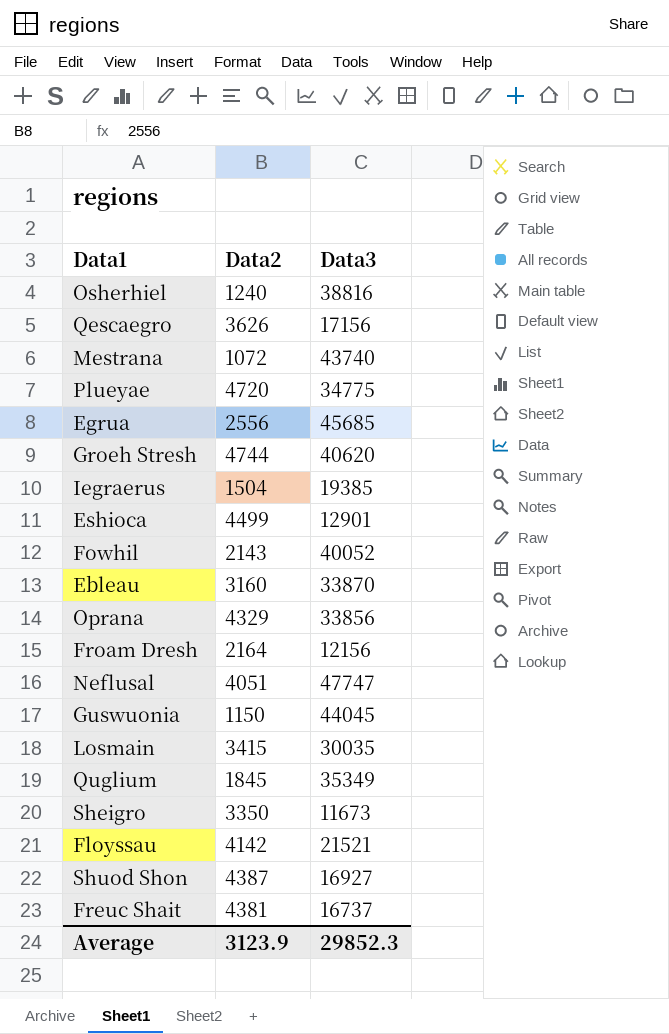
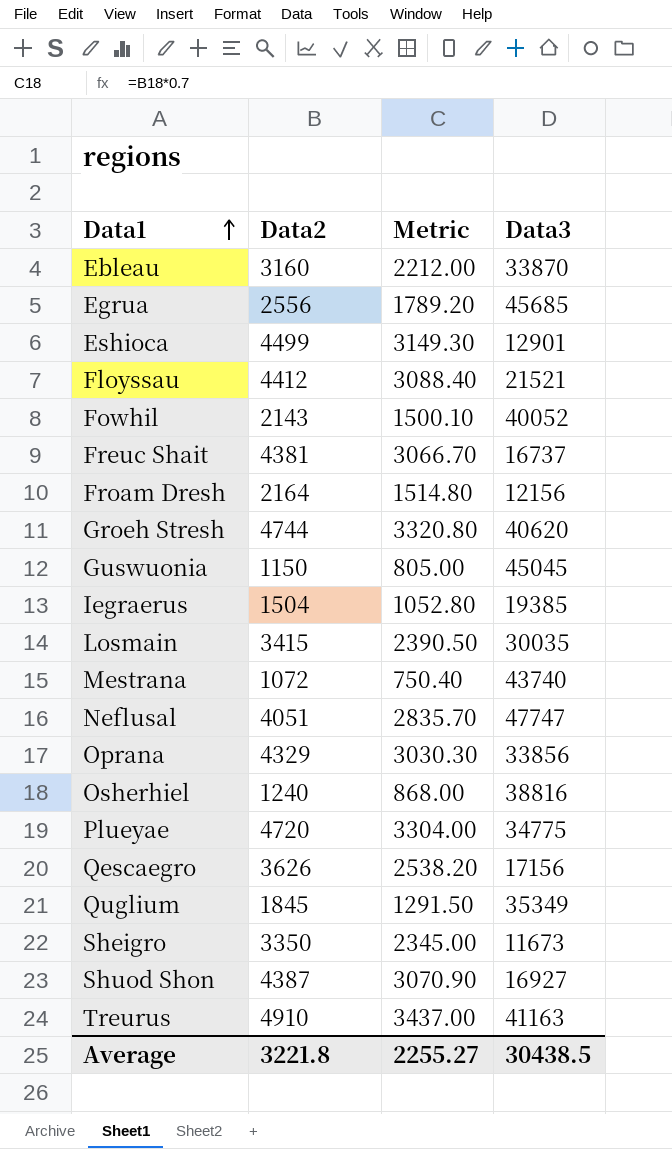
row order: none -> Data1 ascending
column Metric | formula: none -> [Data2] * 0.7
Floyssau | Data2: 4142 -> 4412
Guswuonia | Data3: 44045 -> 45045
row Treurus: none -> 4910 | 3437.00 | 41163
Average | Data2: 3123.9 -> 3221.8
Average | Data3: 29852.3 -> 30438.5

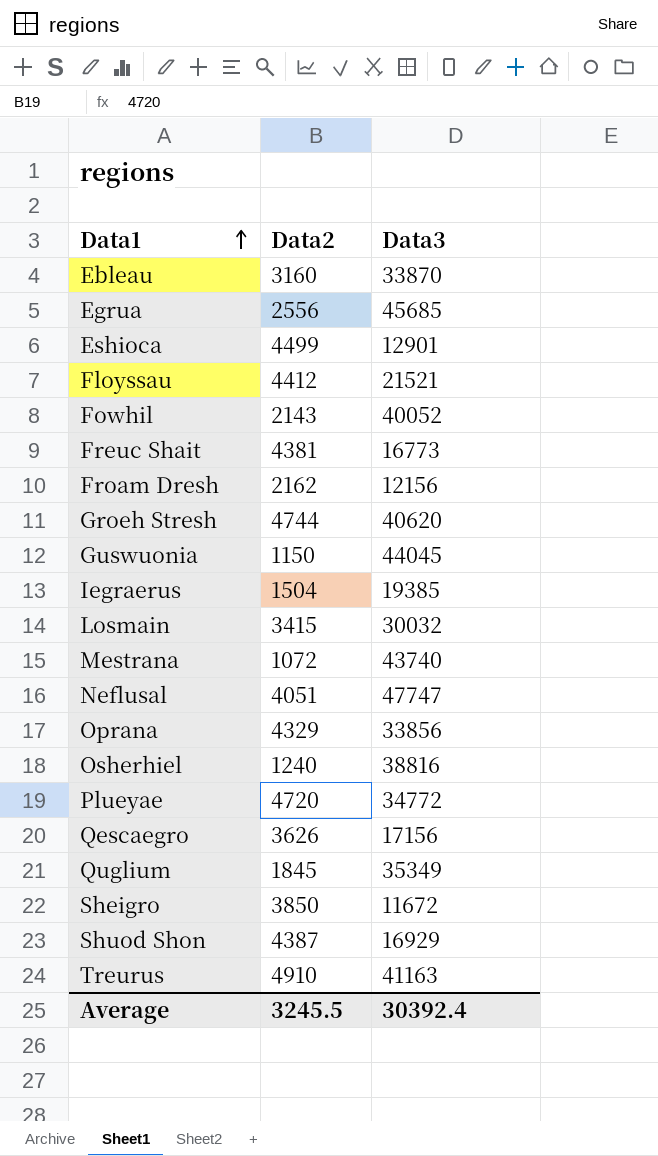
column Metric | formula: [Data2] * 0.7 -> none
Freuc Shait | Data3: 16737 -> 16773
Froam Dresh | Data2: 2164 -> 2162
Guswuonia | Data3: 45045 -> 44045
Losmain | Data3: 30035 -> 30032
Plueyae | Data3: 34775 -> 34772
Sheigro | Data2: 3350 -> 3850
Sheigro | Data3: 11673 -> 11672
Shuod Shon | Data3: 16927 -> 16929
Average | Data2: 3221.8 -> 3245.5
Average | Data3: 30438.5 -> 30392.4

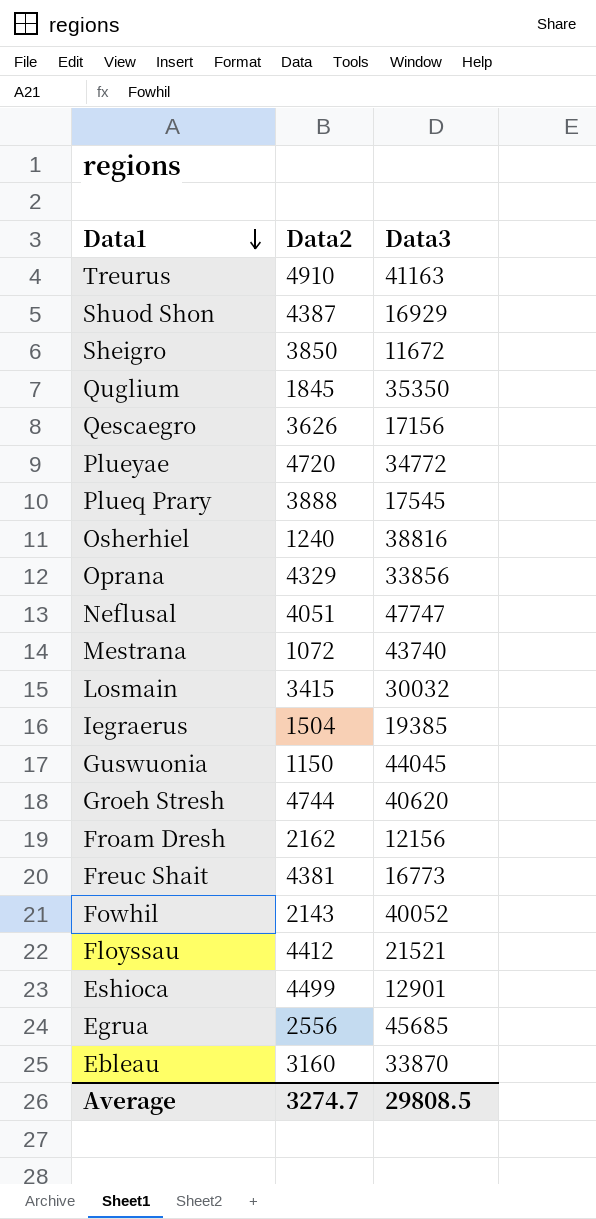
row order: Data1 ascending -> Data1 descending
Quglium | Data3: 35349 -> 35350
row Plueq Prary: none -> 3888 | 17545
Average | Data2: 3245.5 -> 3274.7
Average | Data3: 30392.4 -> 29808.5

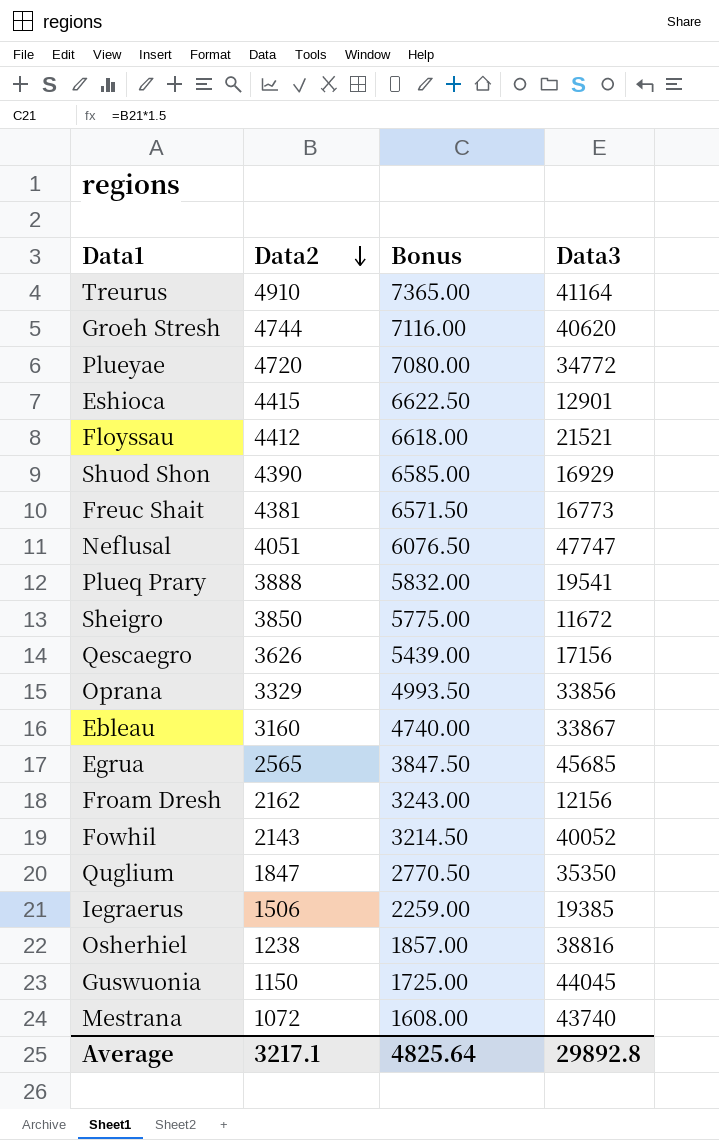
row order: Data1 descending -> Data2 descending
column Bonus | formula: none -> [Data2] * 1.5
row Losmain: 3415 | 30032 -> none
Treurus | Data3: 41163 -> 41164
Eshioca | Data2: 4499 -> 4415
Shuod Shon | Data2: 4387 -> 4390
Plueq Prary | Data3: 17545 -> 19541
Oprana | Data2: 4329 -> 3329
Ebleau | Data3: 33870 -> 33867
Egrua | Data2: 2556 -> 2565
Quglium | Data2: 1845 -> 1847
Iegraerus | Data2: 1504 -> 1506
Osherhiel | Data2: 1240 -> 1238
Average | Data2: 3274.7 -> 3217.1
Average | Data3: 29808.5 -> 29892.8

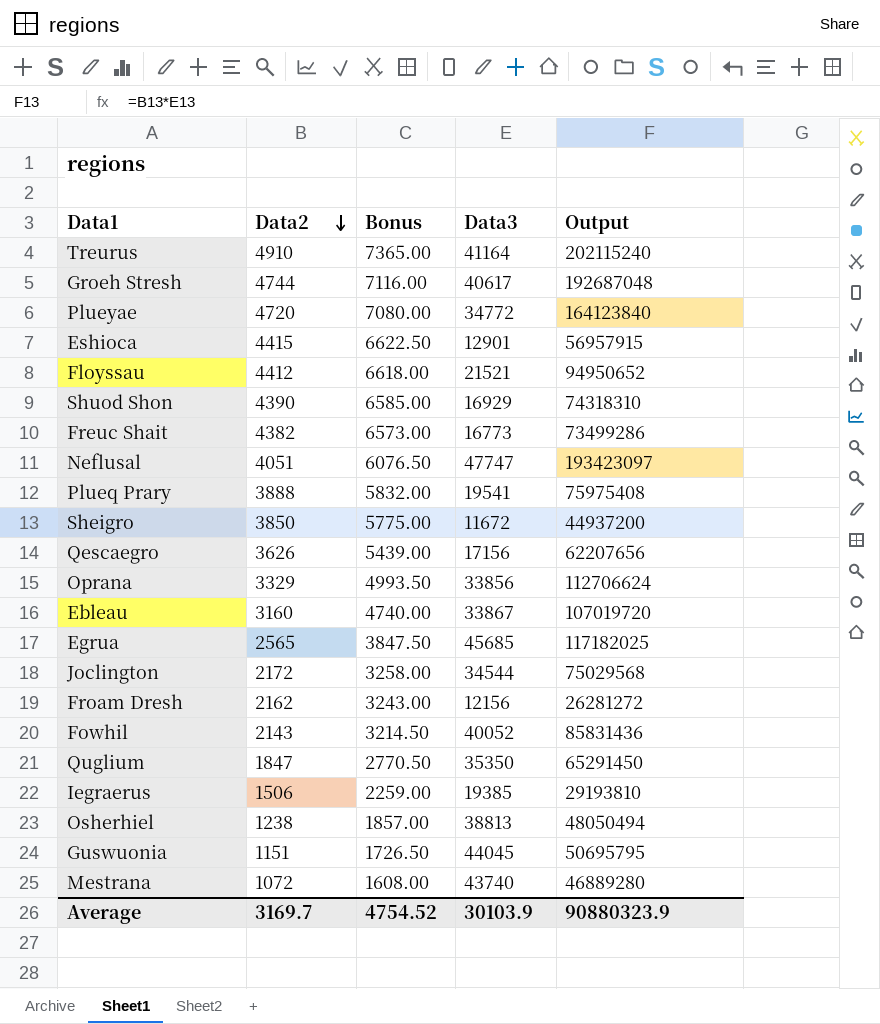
column Output | formula: none -> [Data2] * [Data3]
Groeh Stresh | Data3: 40620 -> 40617
Freuc Shait | Data2: 4381 -> 4382
Freuc Shait | Bonus: 6571.50 -> 6573.00
row Joclington: none -> 2172 | 3258.00 | 34544 | 75029568
Osherhiel | Data3: 38816 -> 38813
Guswuonia | Data2: 1150 -> 1151
Guswuonia | Bonus: 1725.00 -> 1726.50
Average | Data2: 3217.1 -> 3169.7
Average | Bonus: 4825.64 -> 4754.52
Average | Data3: 29892.8 -> 30103.9

